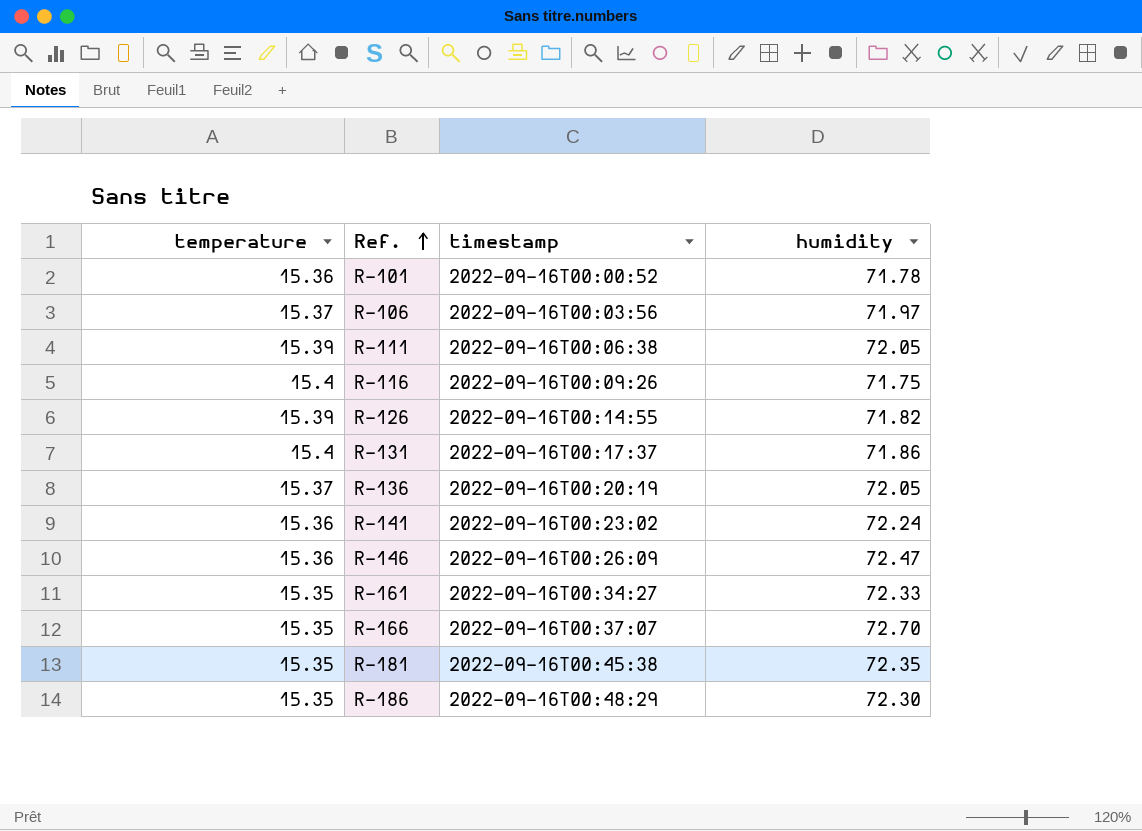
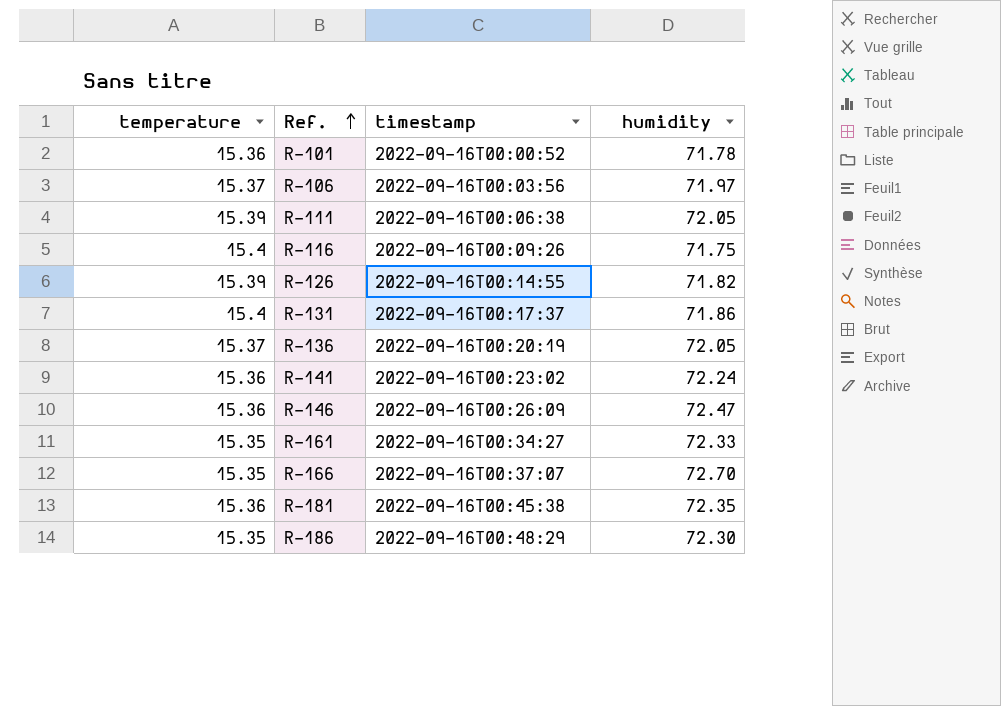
R-181 | temperature: 15.35 -> 15.36

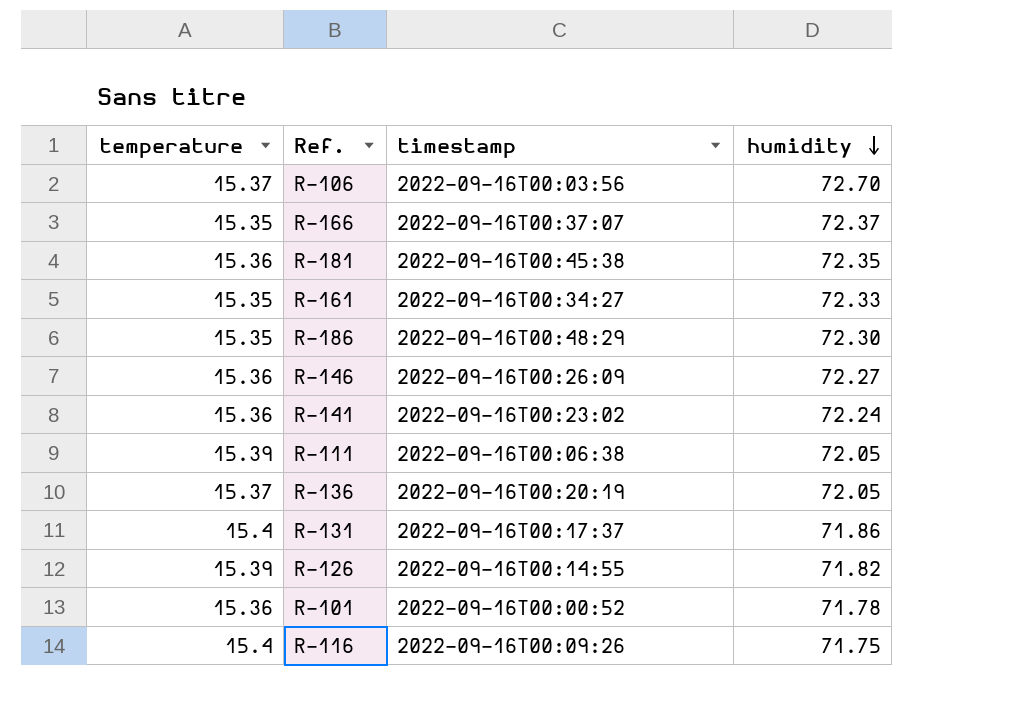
row order: Ref. ascending -> humidity descending
R-106 | humidity: 71.97 -> 72.70
R-166 | humidity: 72.70 -> 72.37
R-146 | humidity: 72.47 -> 72.27

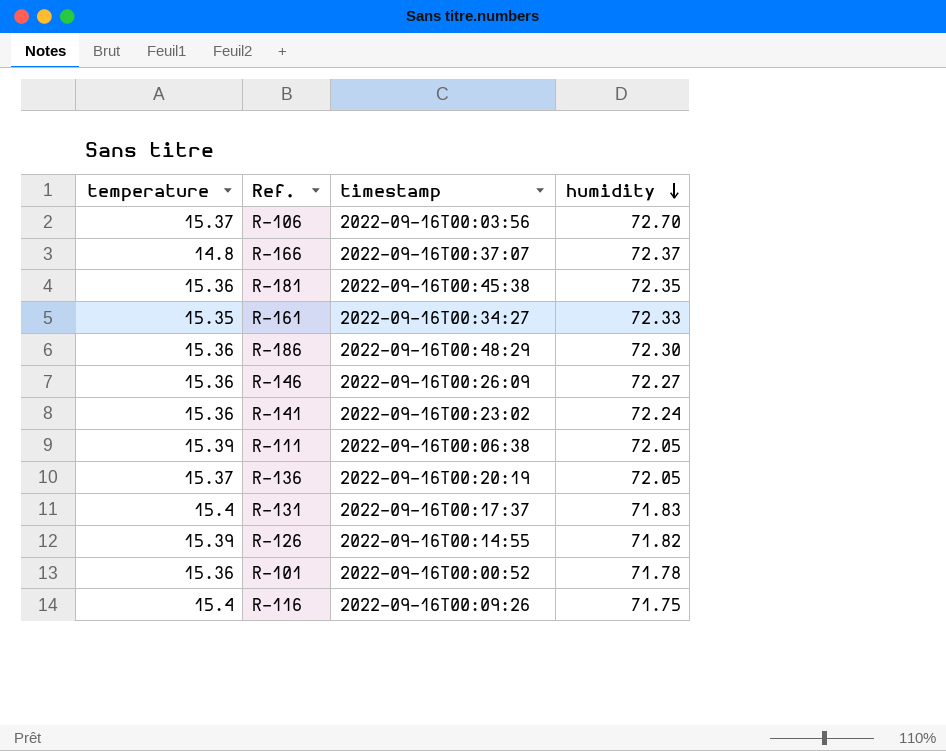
R-166 | temperature: 15.35 -> 14.8
R-186 | temperature: 15.35 -> 15.36
R-131 | humidity: 71.86 -> 71.83

